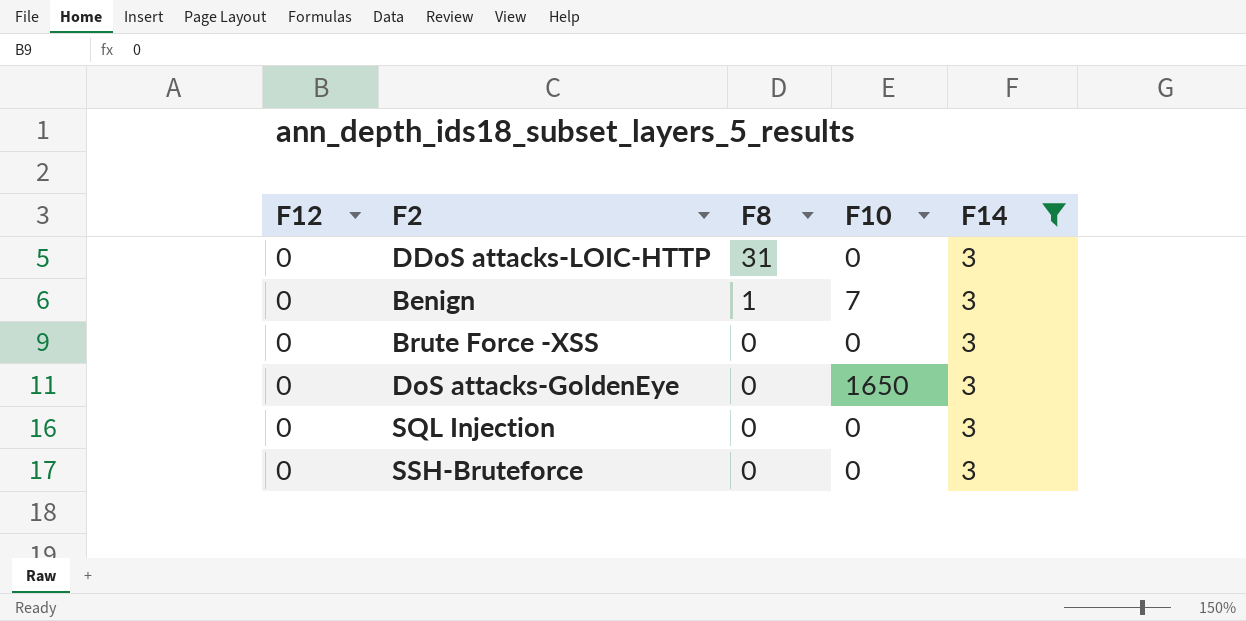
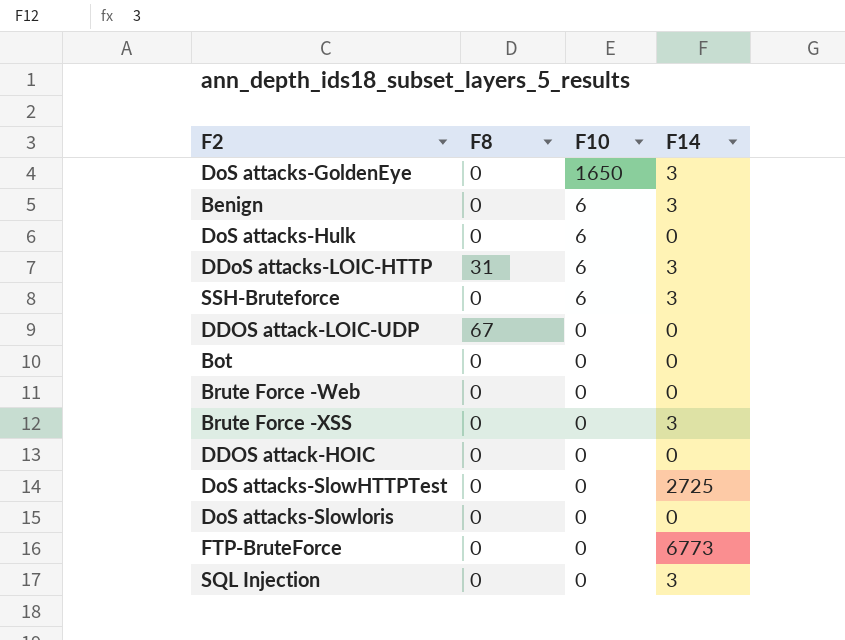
filter: F14 = 3 -> none
row order: F8 descending -> F10 descending
column F12 | position: 1 -> none
Benign | F8: 1 -> 0
Benign | F10: 7 -> 6
DDoS attacks-LOIC-HTTP | F10: 0 -> 6
SSH-Bruteforce | F10: 0 -> 6

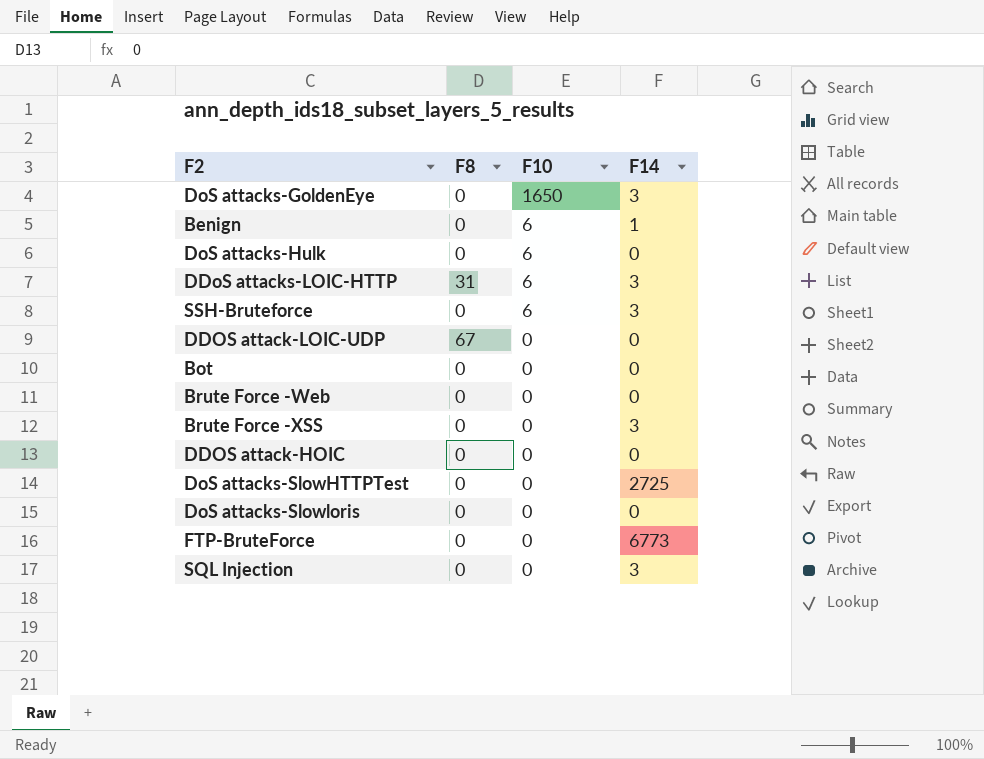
Benign | F14: 3 -> 1

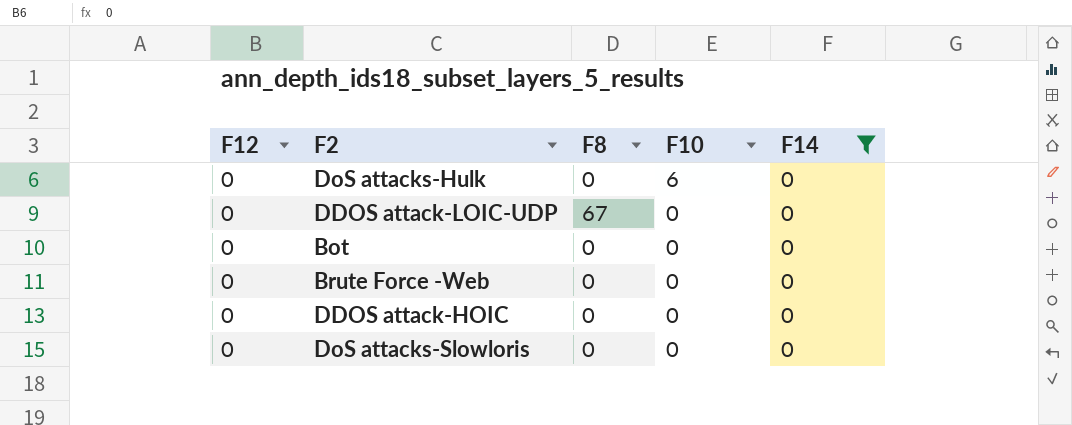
filter: none -> F14 = 0
column F12 | position: none -> 1

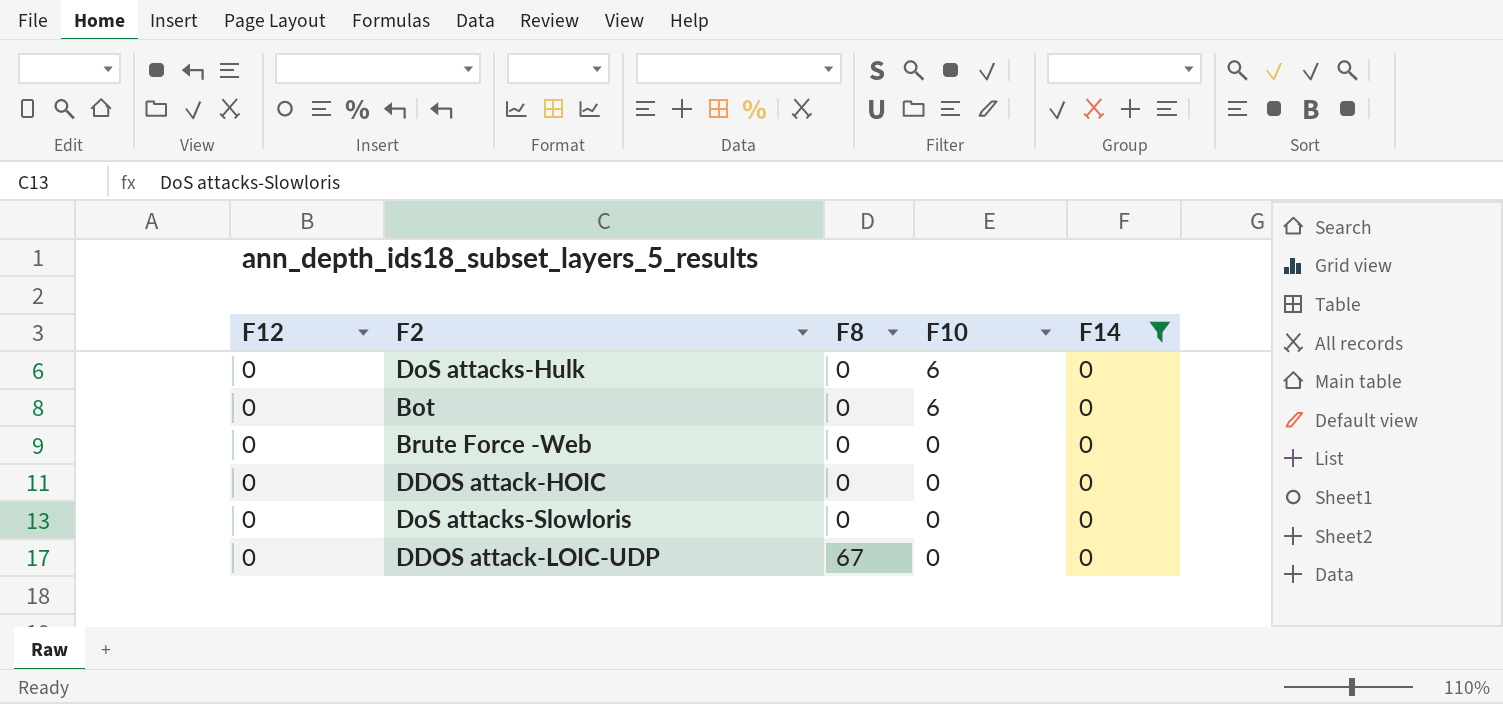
row order: F10 descending -> F8 ascending
Bot | F10: 0 -> 6

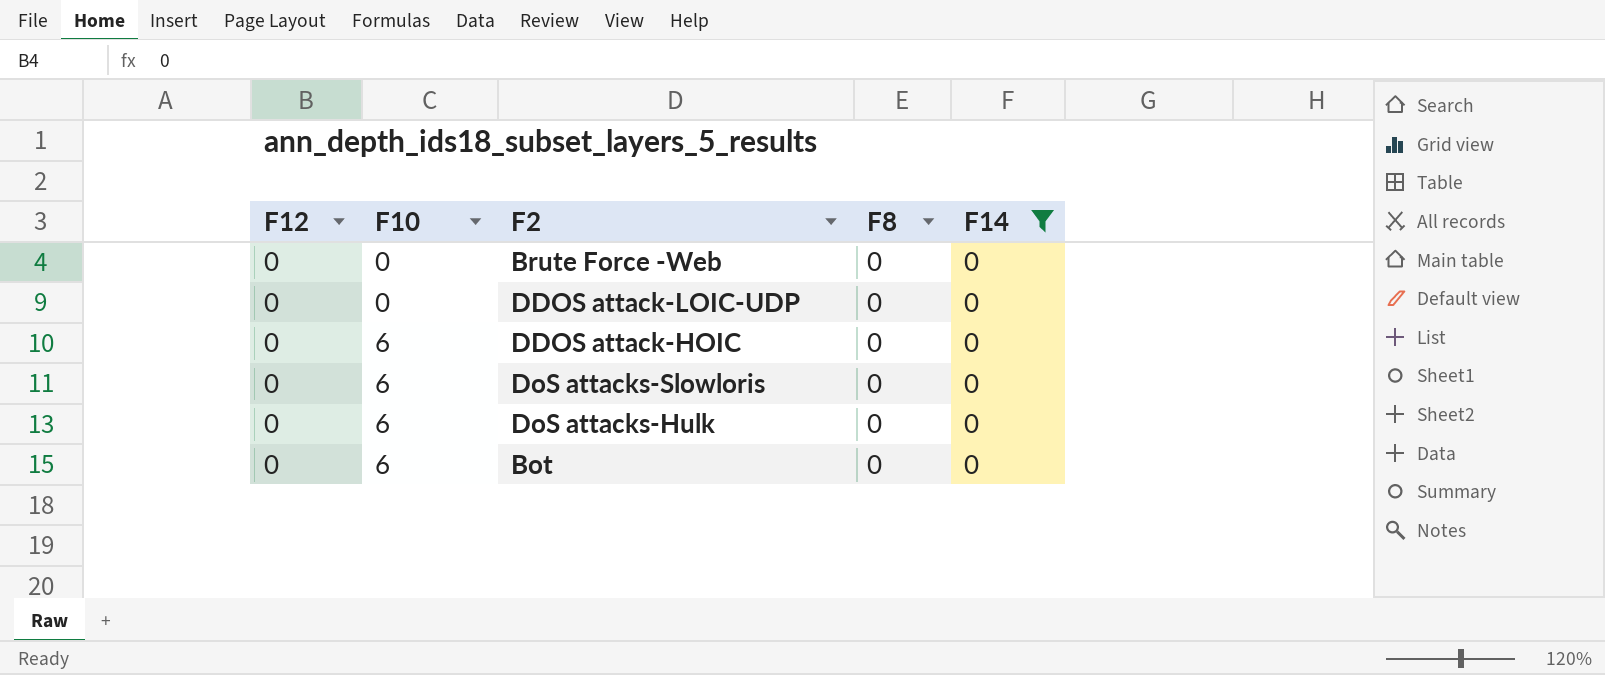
row order: F8 ascending -> F10 ascending
column F10 | position: 4 -> 2
DDOS attack-LOIC-UDP | F8: 67 -> 0
DDOS attack-HOIC | F10: 0 -> 6
DoS attacks-Slowloris | F10: 0 -> 6

